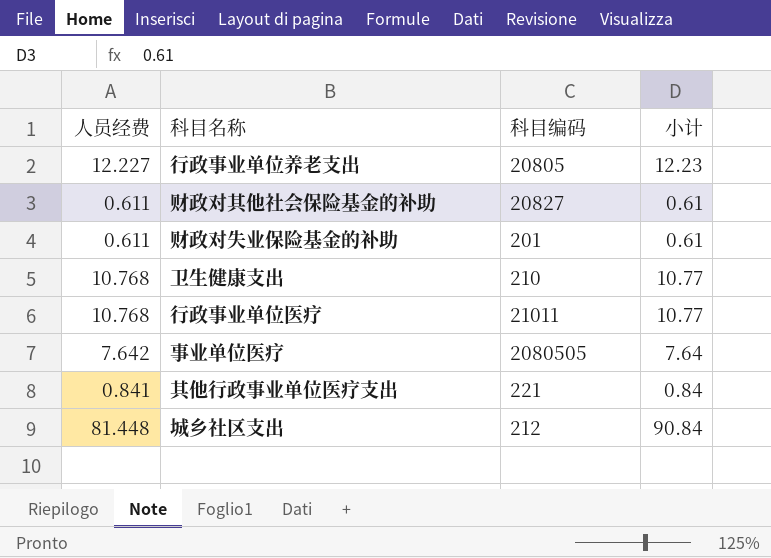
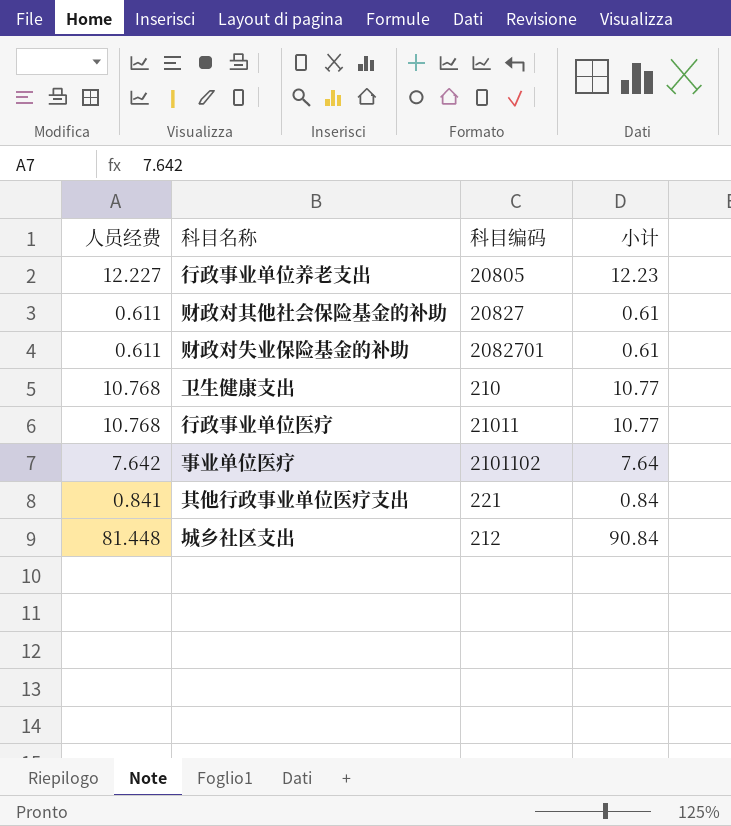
财政对失业保险基金的补助 | 科目编码: 201 -> 2082701
事业单位医疗 | 科目编码: 2080505 -> 2101102

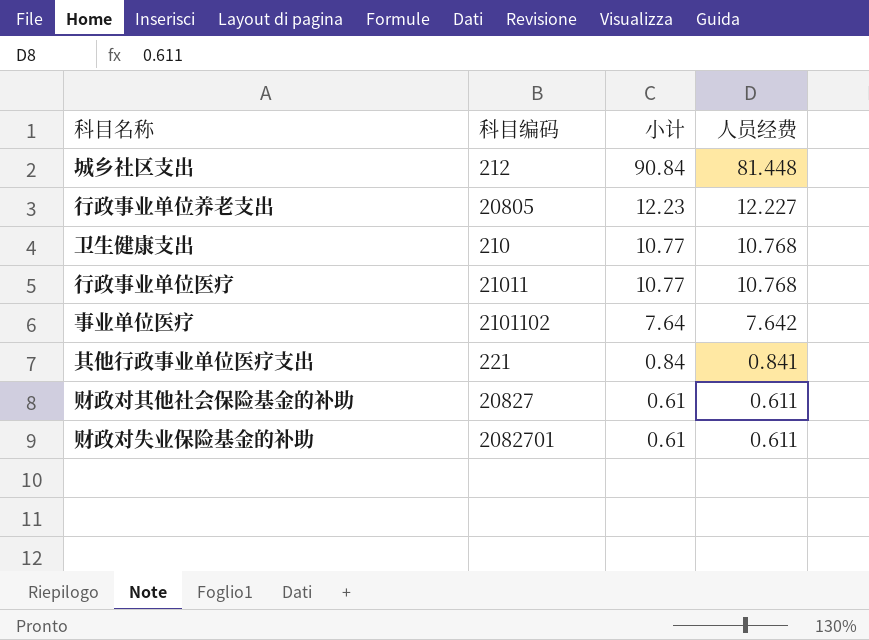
row order: none -> 小计 descending
column 人员经费 | position: 1 -> 4

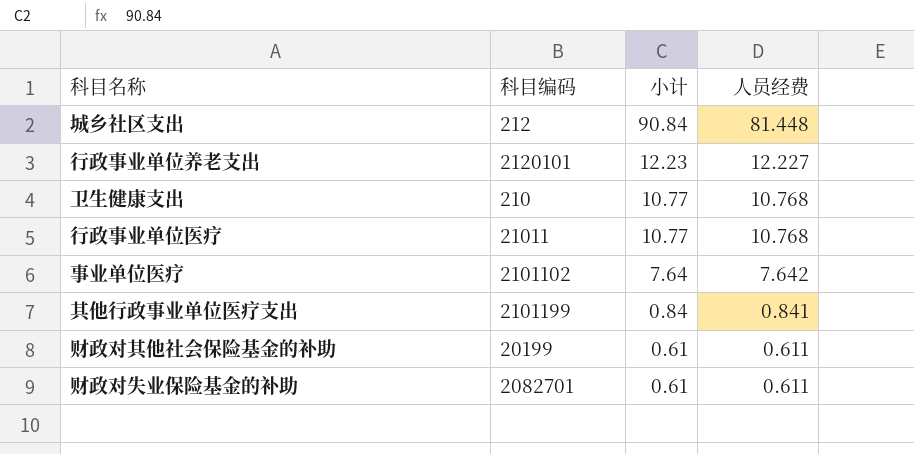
行政事业单位养老支出 | 科目编码: 20805 -> 2120101
其他行政事业单位医疗支出 | 科目编码: 221 -> 2101199
财政对其他社会保险基金的补助 | 科目编码: 20827 -> 20199

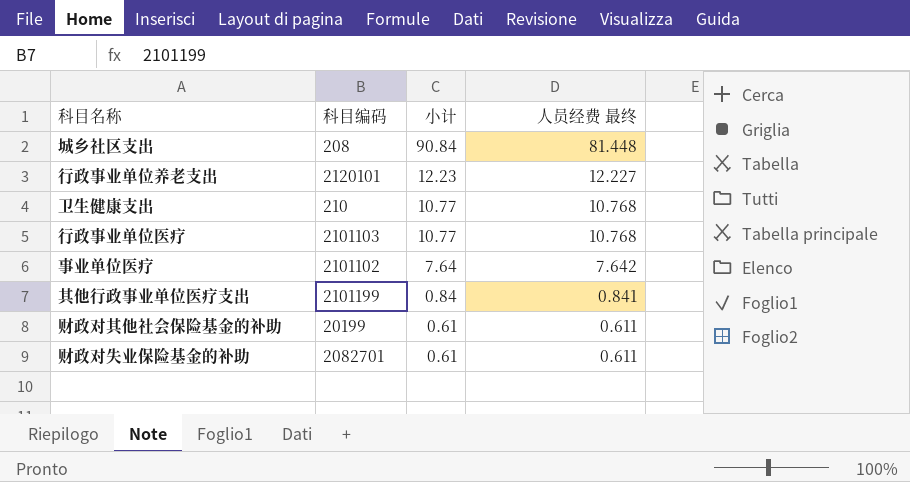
column name: 人员经费 -> 人员经费 最终
城乡社区支出 | 科目编码: 212 -> 208
行政事业单位医疗 | 科目编码: 21011 -> 2101103

